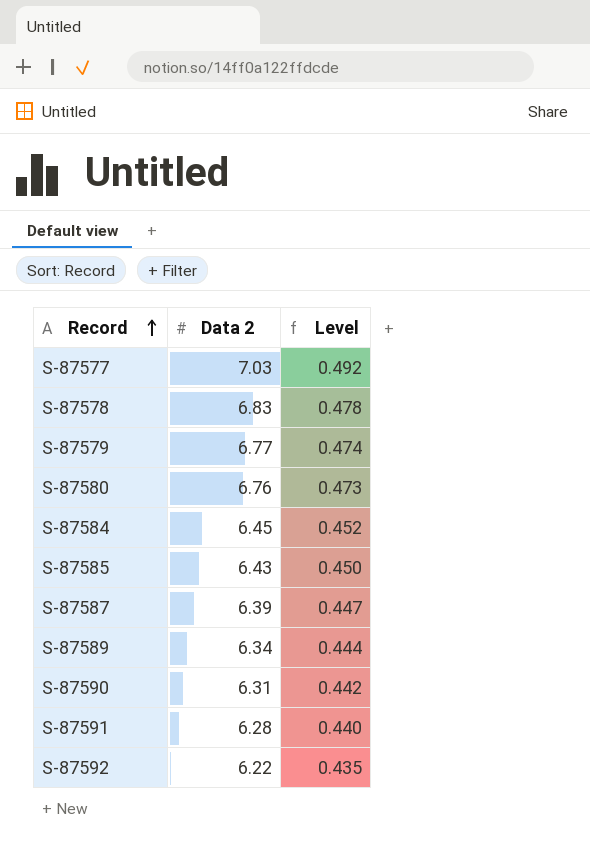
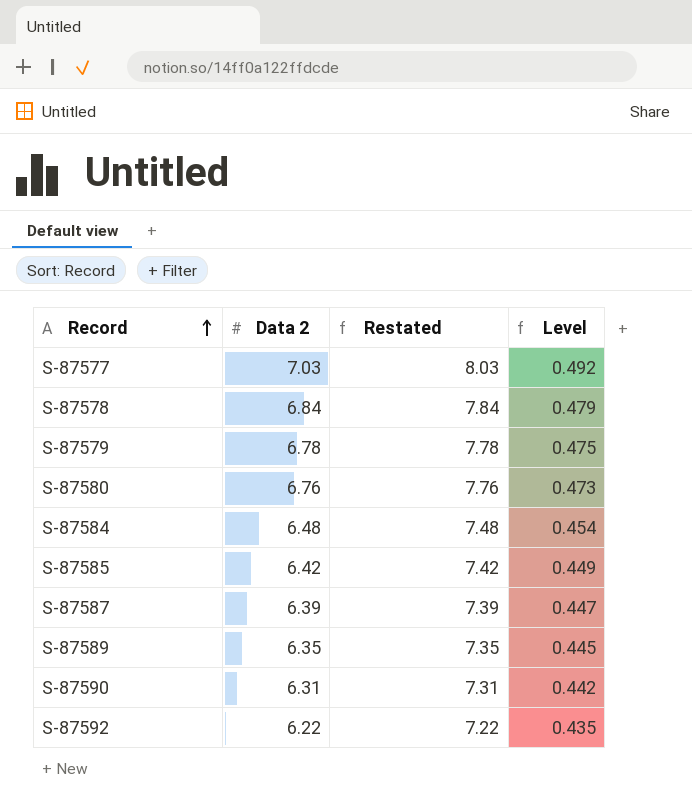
column Restated | formula: none -> [Data 2] + 1
row S-87591: 6.28 | 0.440 -> none
S-87578 | Data 2: 6.83 -> 6.84
S-87578 | Level: 0.478 -> 0.479
S-87579 | Data 2: 6.77 -> 6.78
S-87579 | Level: 0.474 -> 0.475
S-87584 | Data 2: 6.45 -> 6.48
S-87584 | Level: 0.452 -> 0.454
S-87585 | Data 2: 6.43 -> 6.42
S-87585 | Level: 0.450 -> 0.449
S-87589 | Data 2: 6.34 -> 6.35
S-87589 | Level: 0.444 -> 0.445

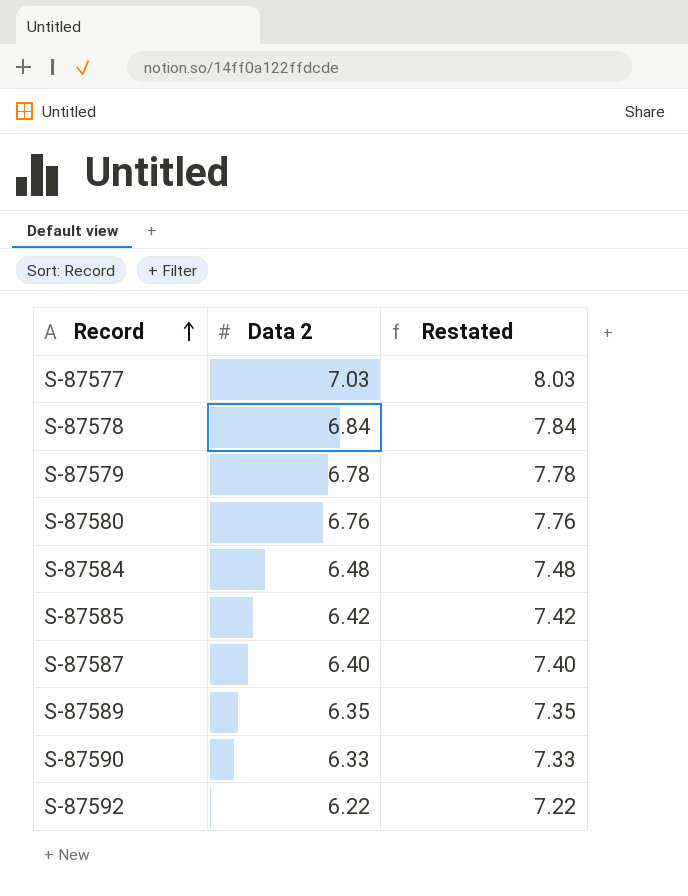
column Level | formula: [Data 2] * 0.07 -> none
S-87587 | Data 2: 6.39 -> 6.40
S-87587 | Restated: 7.39 -> 7.40
S-87590 | Data 2: 6.31 -> 6.33
S-87590 | Restated: 7.31 -> 7.33

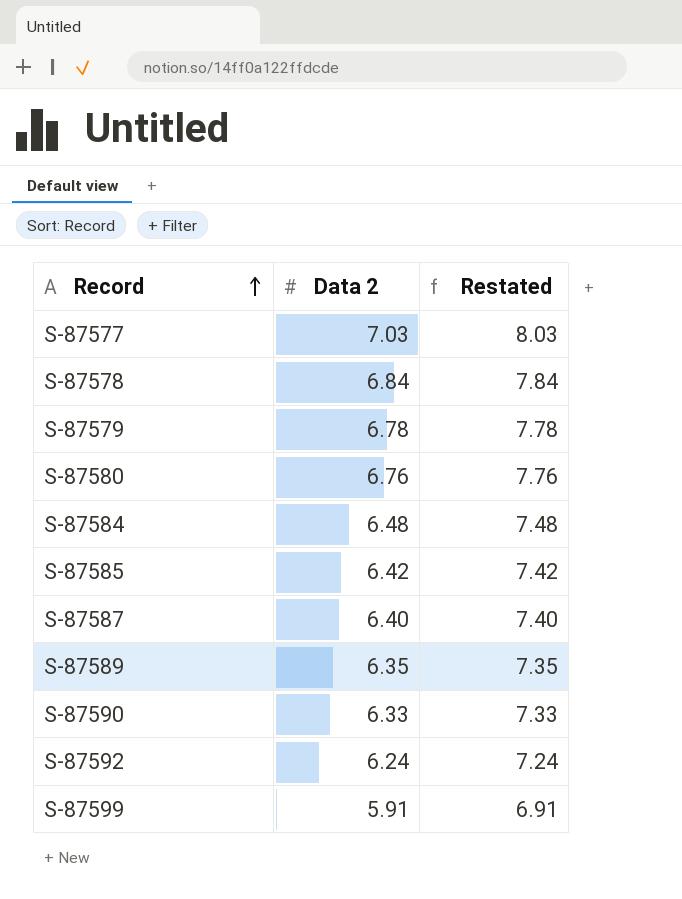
S-87592 | Data 2: 6.22 -> 6.24
S-87592 | Restated: 7.22 -> 7.24
row S-87599: none -> 5.91 | 6.91

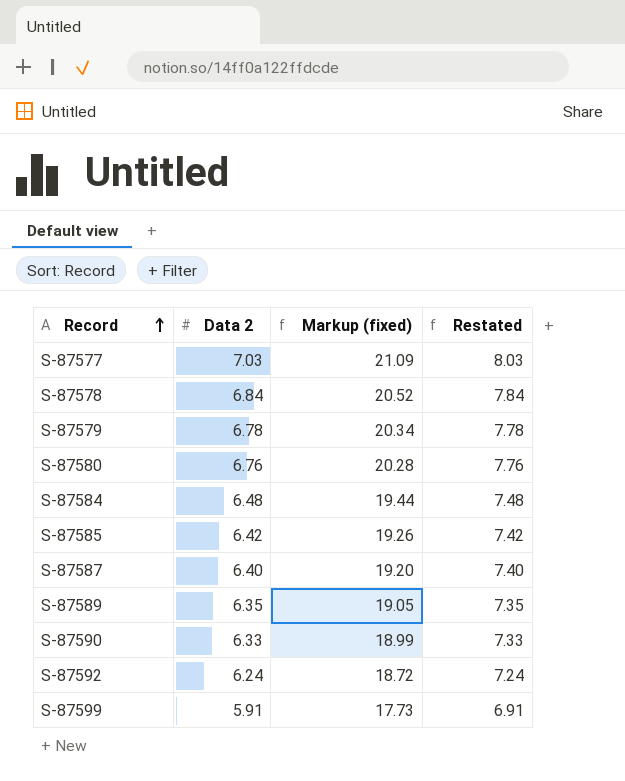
column Markup (fixed) | formula: none -> [Data 2] * 3

